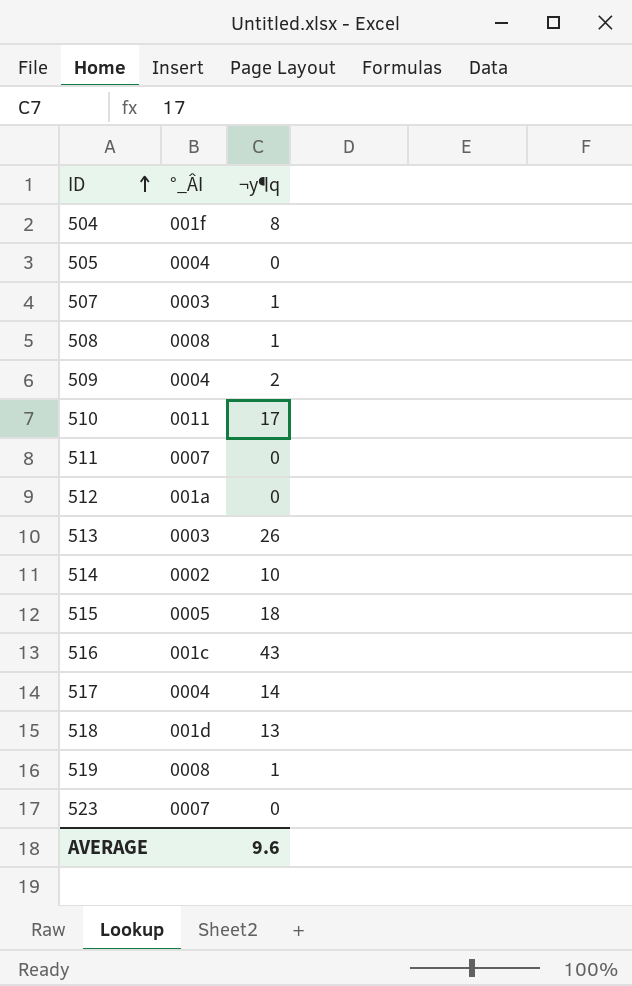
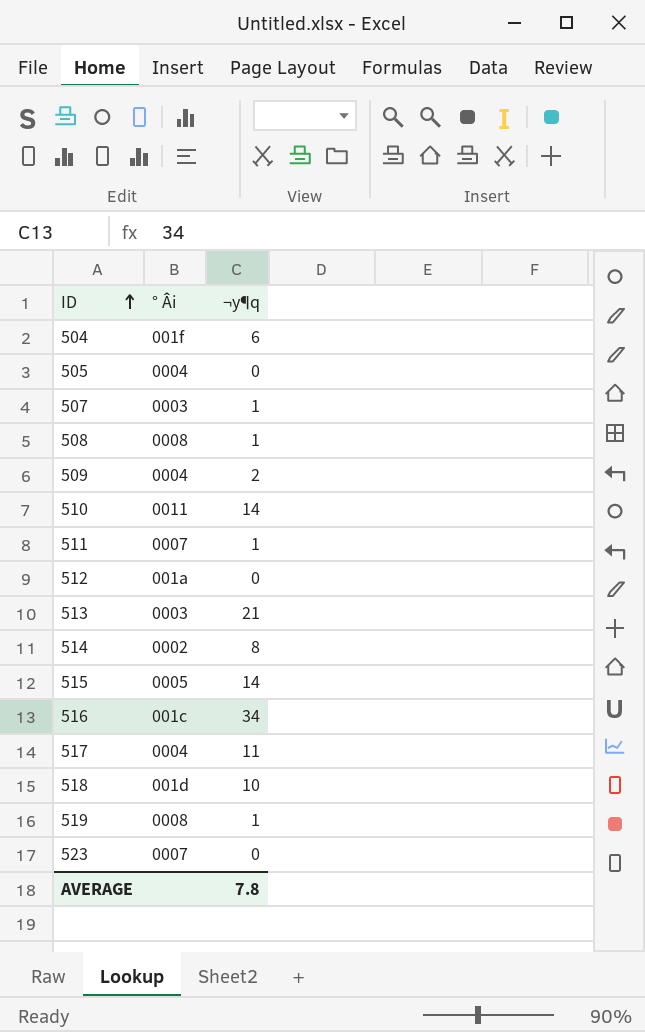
column name: °_ÂI -> ° Âi
504 | ¬y¶q: 8 -> 6
510 | ¬y¶q: 17 -> 14
511 | ¬y¶q: 0 -> 1
513 | ¬y¶q: 26 -> 21
514 | ¬y¶q: 10 -> 8
515 | ¬y¶q: 18 -> 14
516 | ¬y¶q: 43 -> 34
517 | ¬y¶q: 14 -> 11
518 | ¬y¶q: 13 -> 10
AVERAGE | ¬y¶q: 9.6 -> 7.8

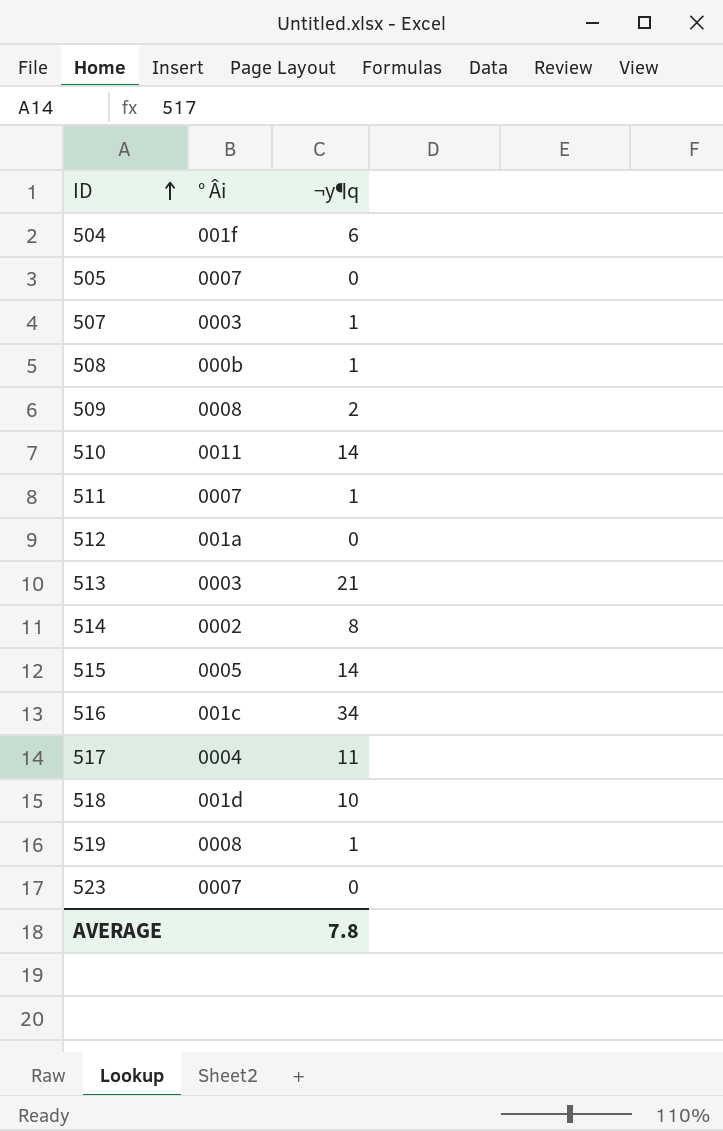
505 | ° Âi: 0004 -> 0007
508 | ° Âi: 0008 -> 000b
509 | ° Âi: 0004 -> 0008

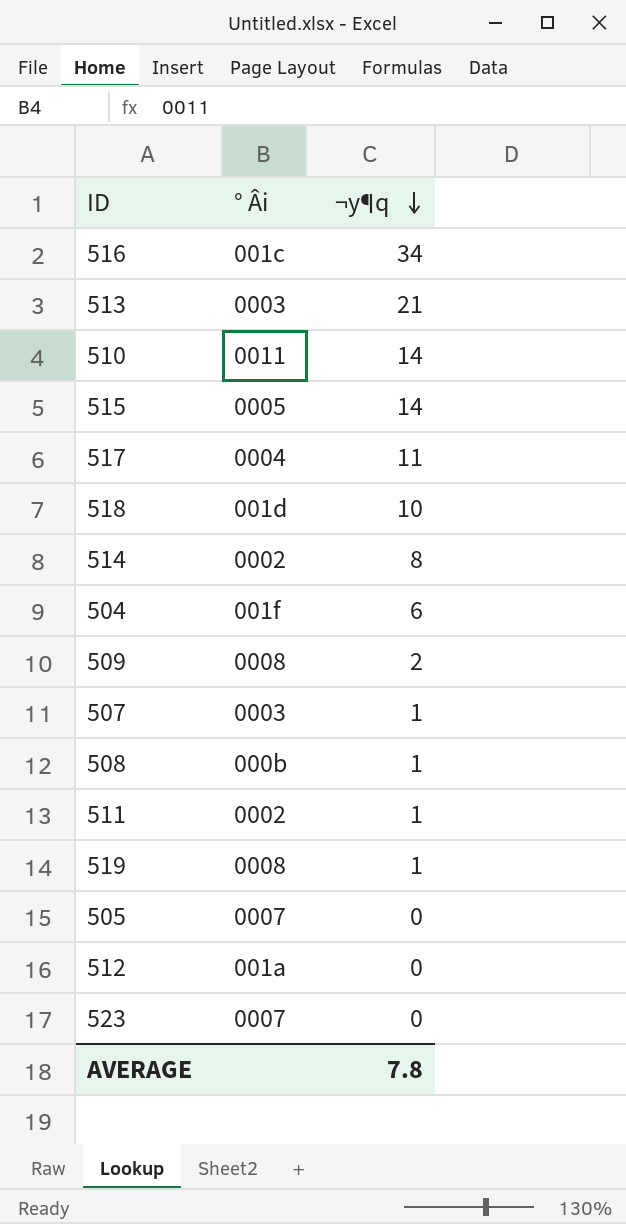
row order: ID ascending -> ¬y¶q descending
511 | ° Âi: 0007 -> 0002

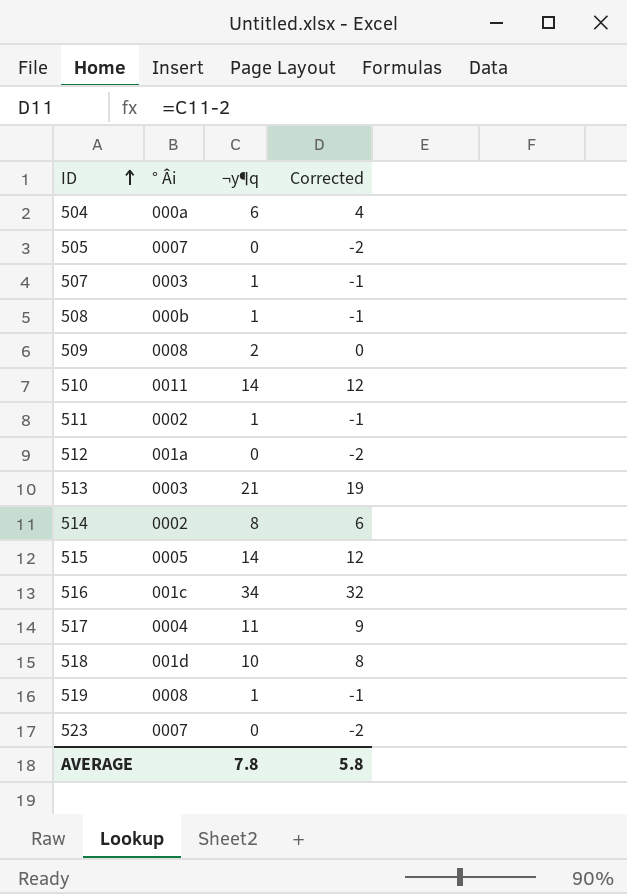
row order: ¬y¶q descending -> ID ascending
column Corrected | formula: none -> [¬y¶q] - 2
504 | ° Âi: 001f -> 000a

